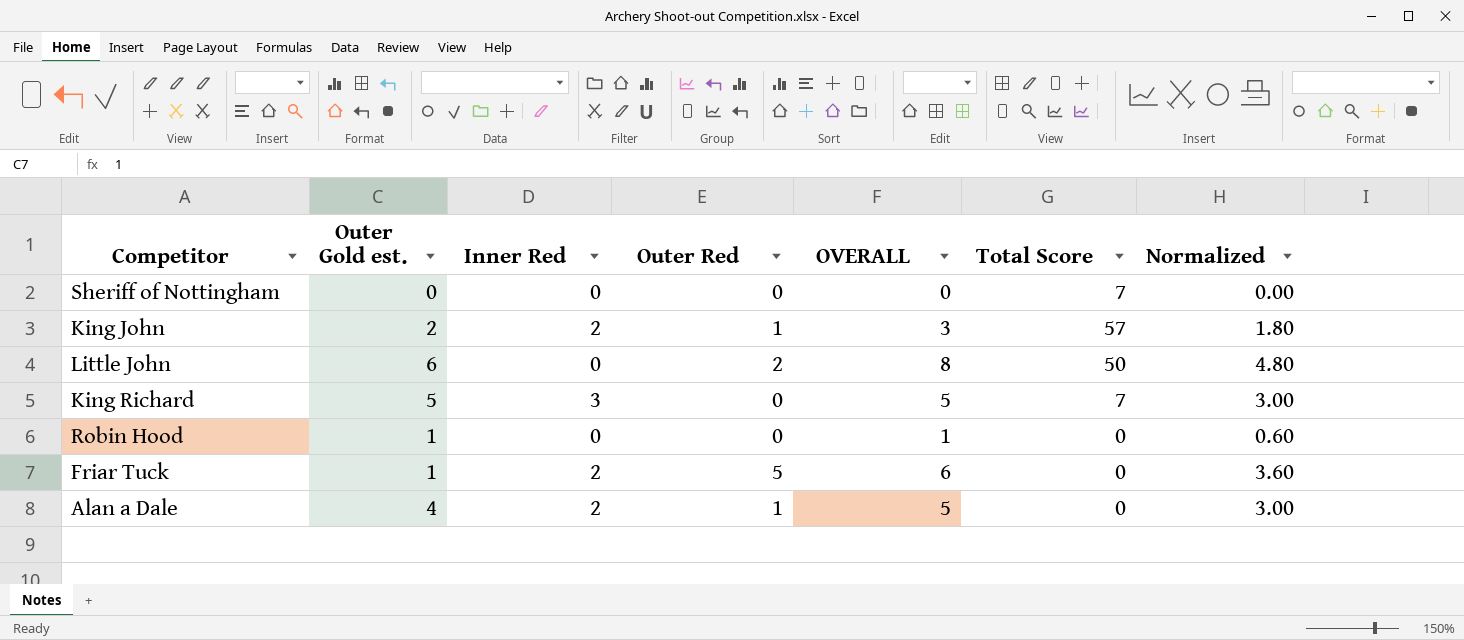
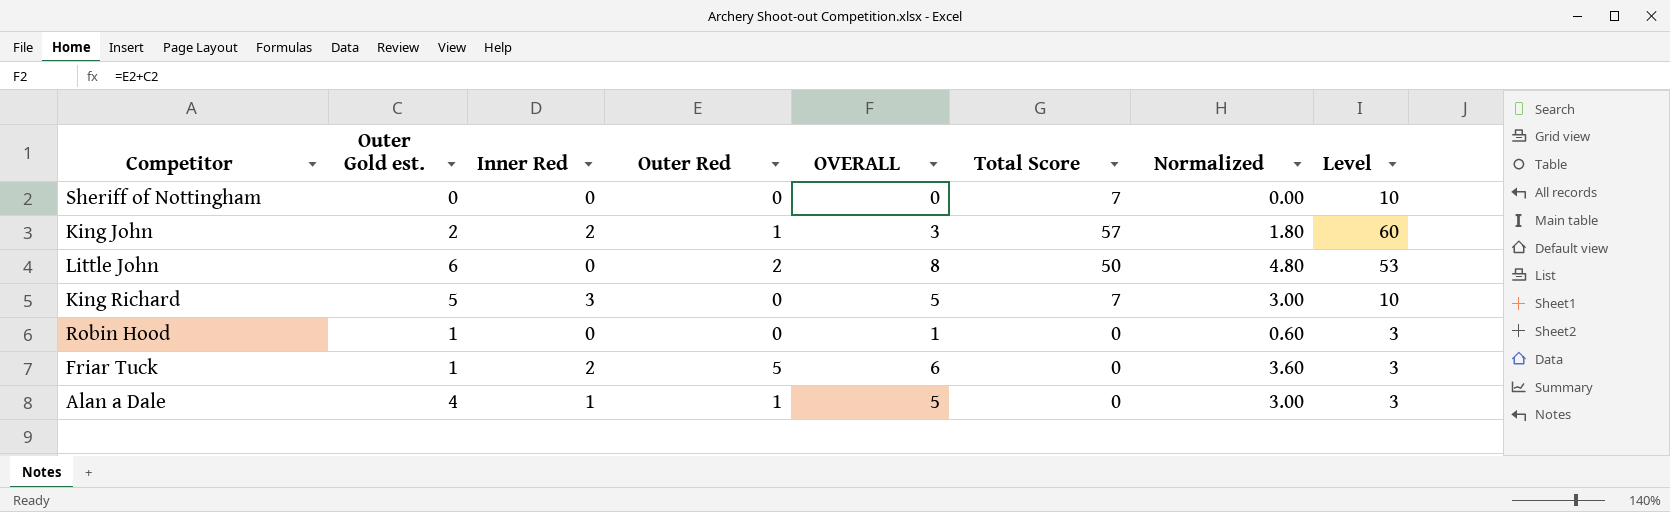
column Level | formula: none -> [Total Score] + 3
Alan a Dale | Inner Red: 2 -> 1

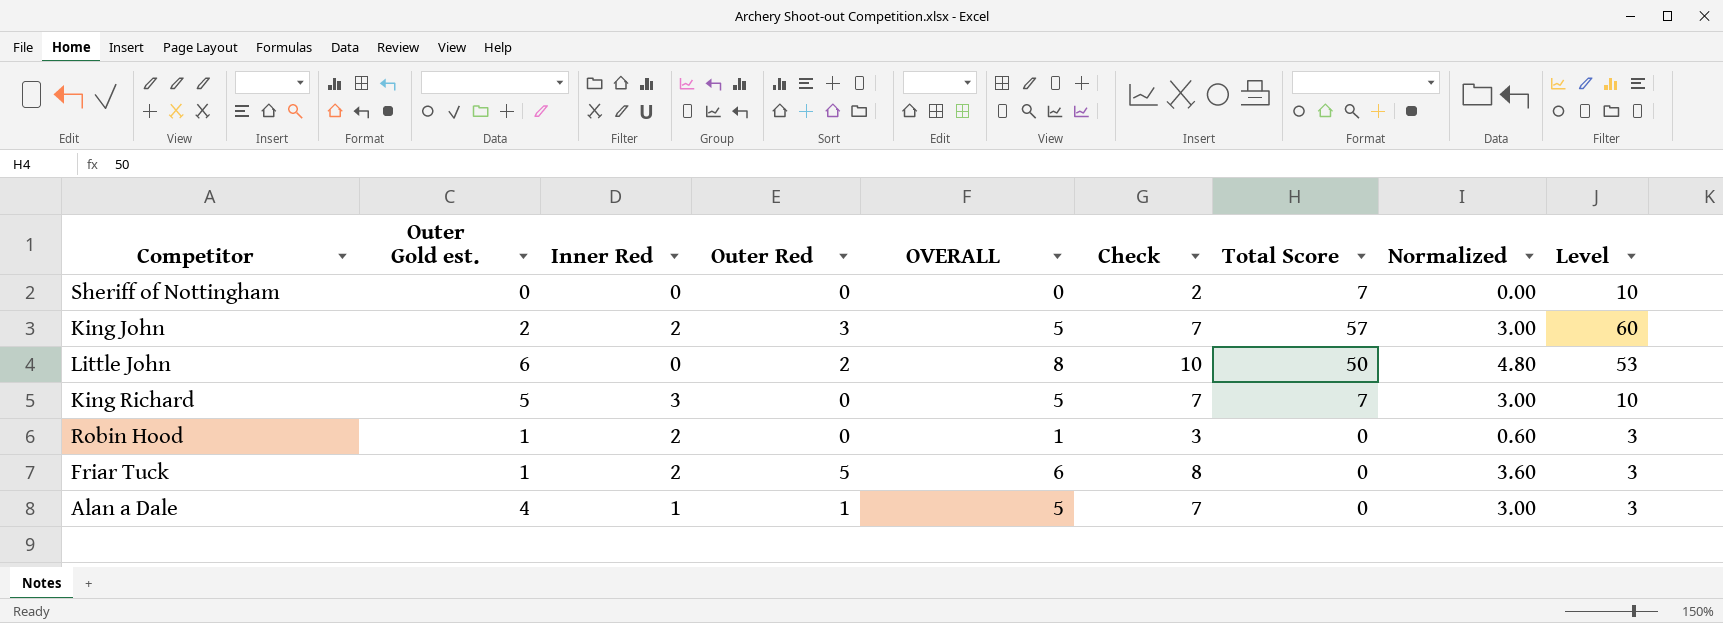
column Check | formula: none -> [OVERALL] + 2
King John | Outer Red: 1 -> 3
King John | OVERALL: 3 -> 5
King John | Normalized: 1.80 -> 3.00
Robin Hood | Inner Red: 0 -> 2

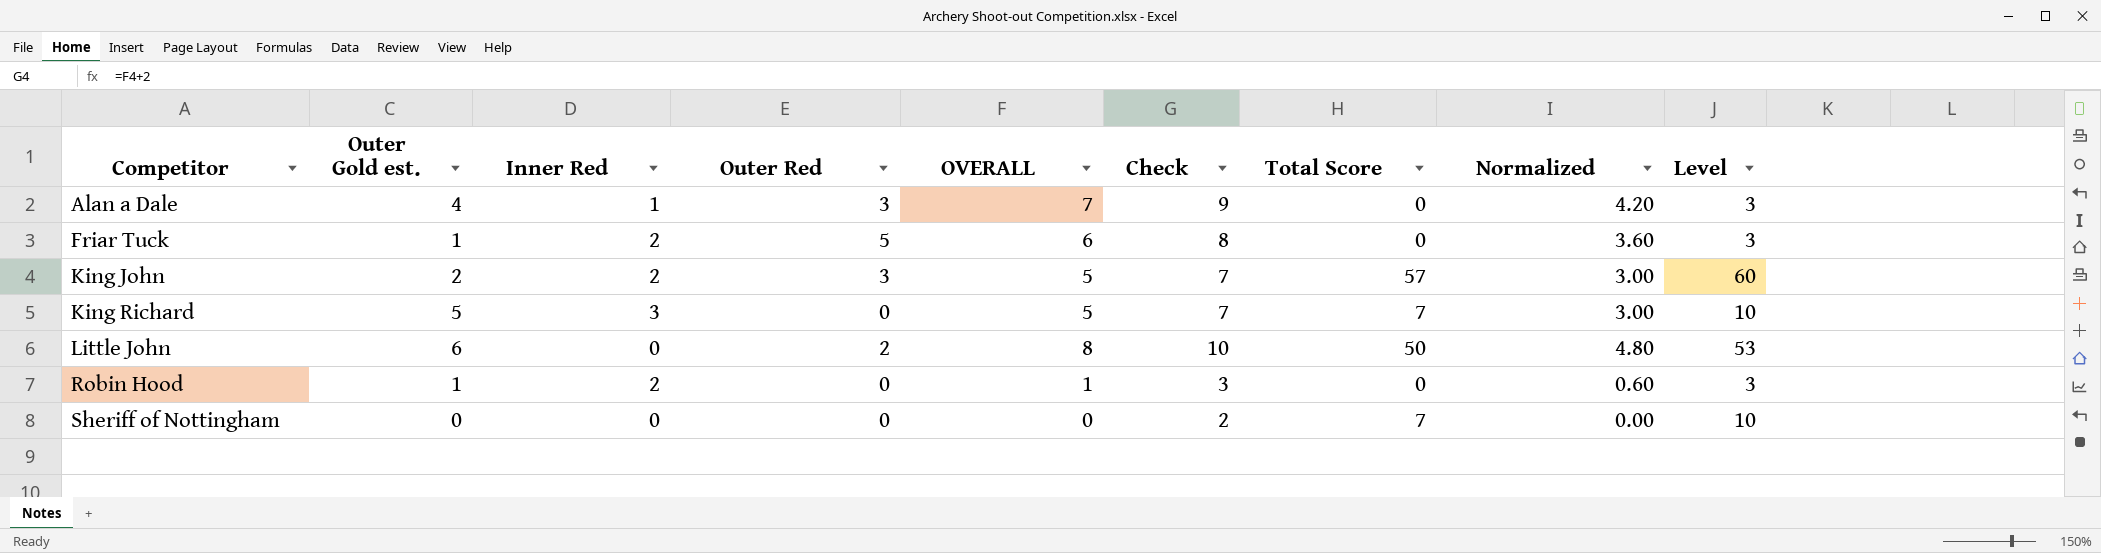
row order: none -> Competitor ascending
Alan a Dale | Outer Red: 1 -> 3
Alan a Dale | OVERALL: 5 -> 7
Alan a Dale | Check: 7 -> 9
Alan a Dale | Normalized: 3.00 -> 4.20

